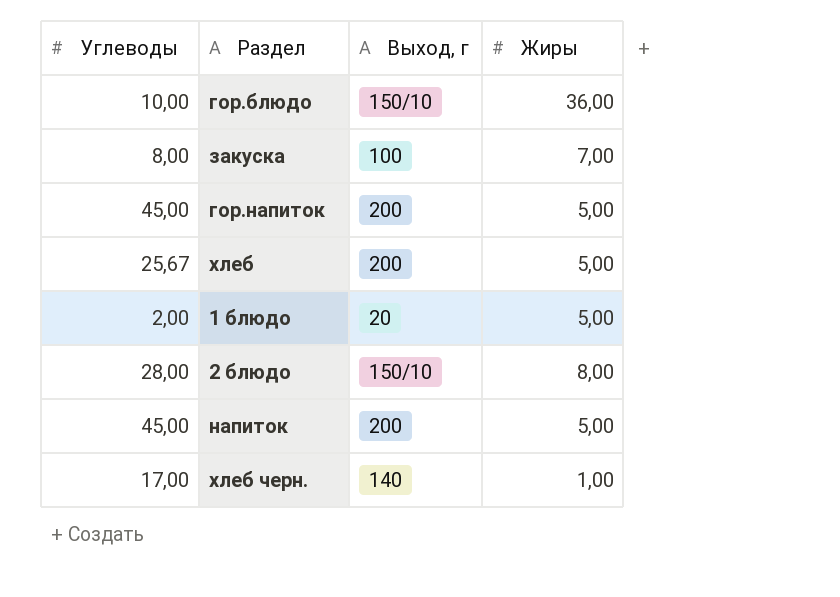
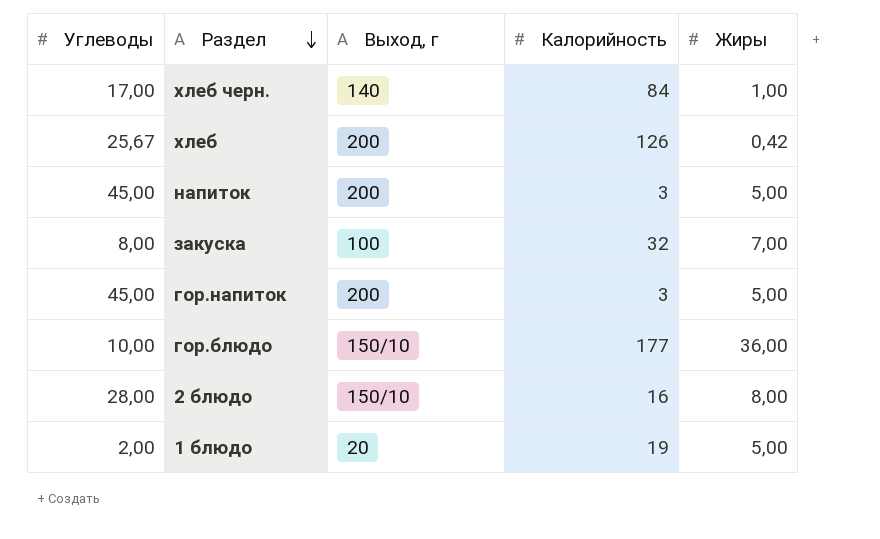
row order: none -> Раздел descending
column Калорийность | position: none -> 4
хлеб | Жиры: 5,00 -> 0,42

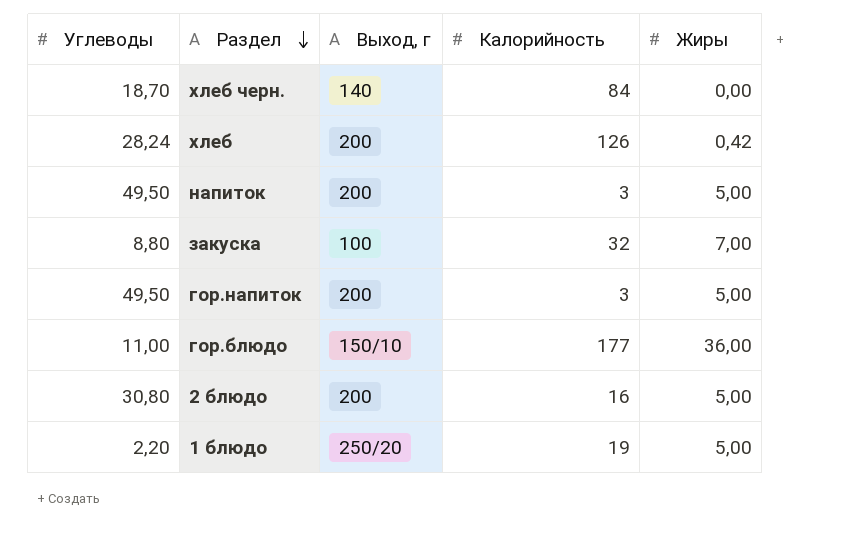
хлеб черн. | Углеводы: 17,00 -> 18,70
хлеб черн. | Жиры: 1,00 -> 0,00
хлеб | Углеводы: 25,67 -> 28,24
напиток | Углеводы: 45,00 -> 49,50
закуска | Углеводы: 8,00 -> 8,80
гор.напиток | Углеводы: 45,00 -> 49,50
гор.блюдо | Углеводы: 10,00 -> 11,00
2 блюдо | Углеводы: 28,00 -> 30,80
2 блюдо | Выход, г: 150/10 -> 200
2 блюдо | Жиры: 8,00 -> 5,00
1 блюдо | Углеводы: 2,00 -> 2,20
1 блюдо | Выход, г: 20 -> 250/20

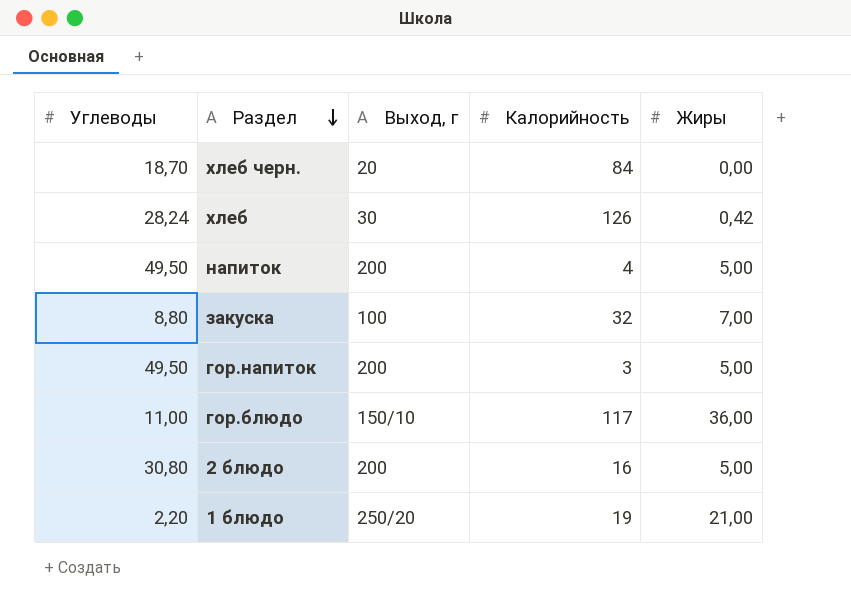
хлеб черн. | Выход, г: 140 -> 20
хлеб | Выход, г: 200 -> 30
напиток | Калорийность: 3 -> 4
гор.блюдо | Калорийность: 177 -> 117
1 блюдо | Жиры: 5,00 -> 21,00

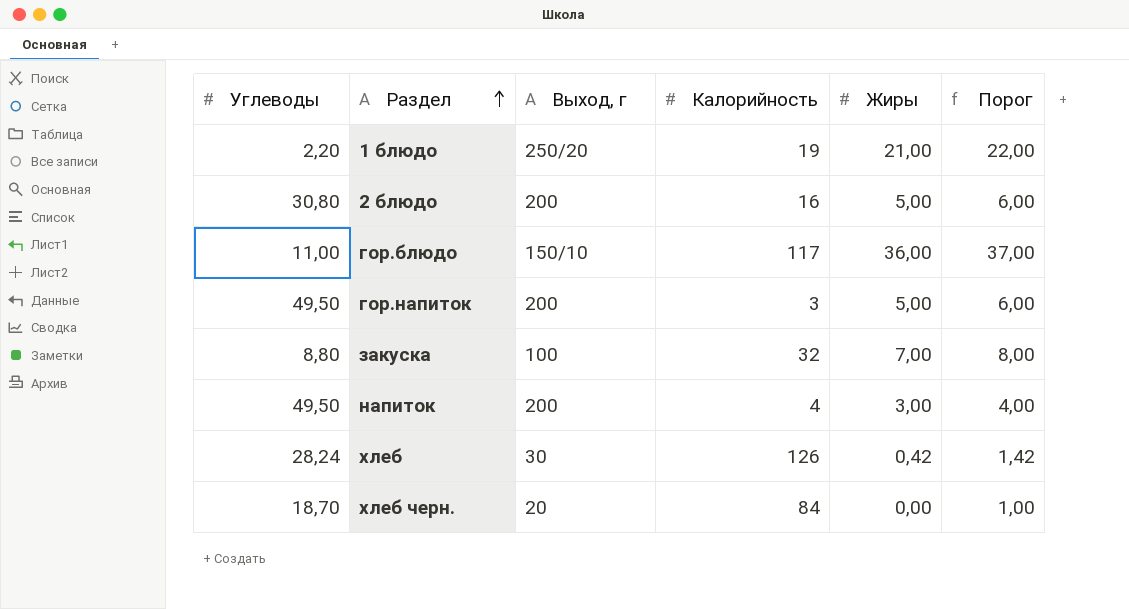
row order: Раздел descending -> Раздел ascending
column Порог | formula: none -> [Жиры] + 1
напиток | Жиры: 5,00 -> 3,00

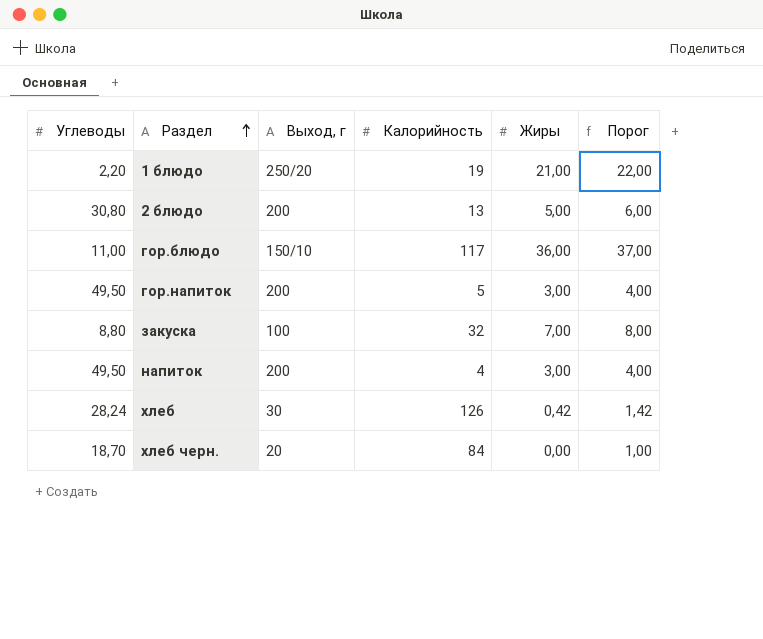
2 блюдо | Калорийность: 16 -> 13
гор.напиток | Калорийность: 3 -> 5
гор.напиток | Жиры: 5,00 -> 3,00
гор.напиток | Порог: 6,00 -> 4,00

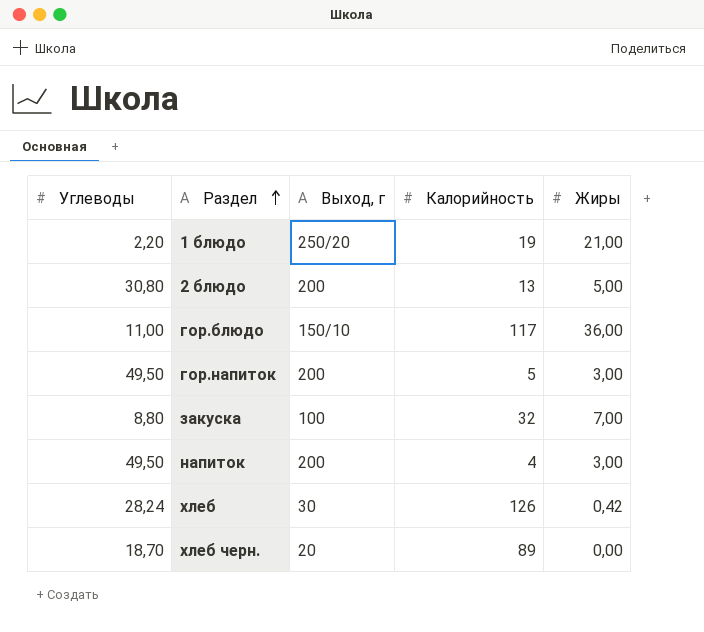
column Порог | formula: [Жиры] + 1 -> none
хлеб черн. | Калорийность: 84 -> 89

